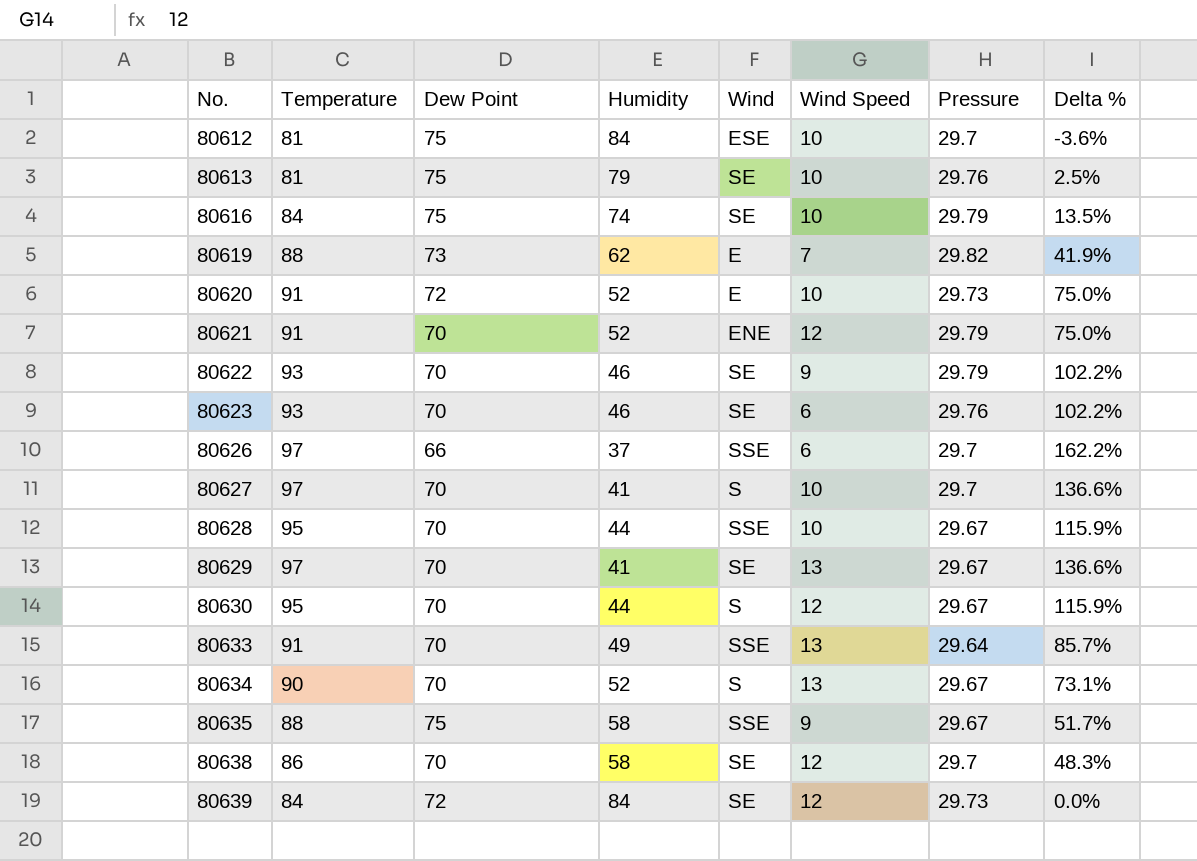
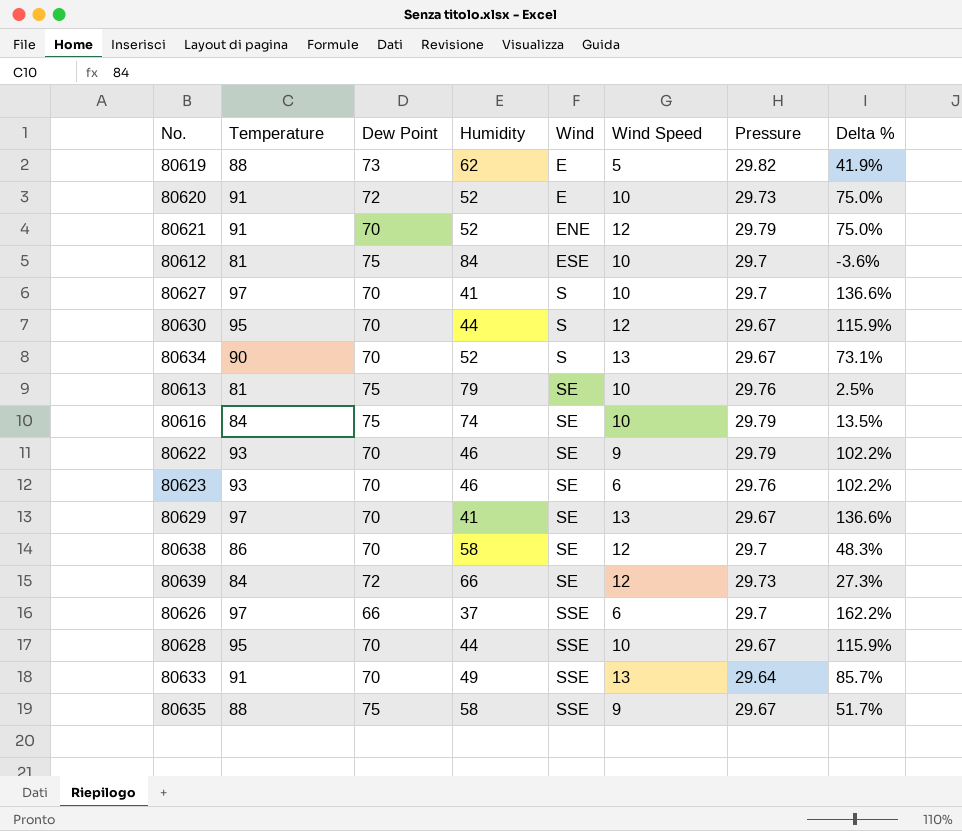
row order: No. ascending -> Wind ascending
80619 | Wind Speed: 7 -> 5
80639 | Humidity: 84 -> 66
80639 | Delta %: 0.0% -> 27.3%

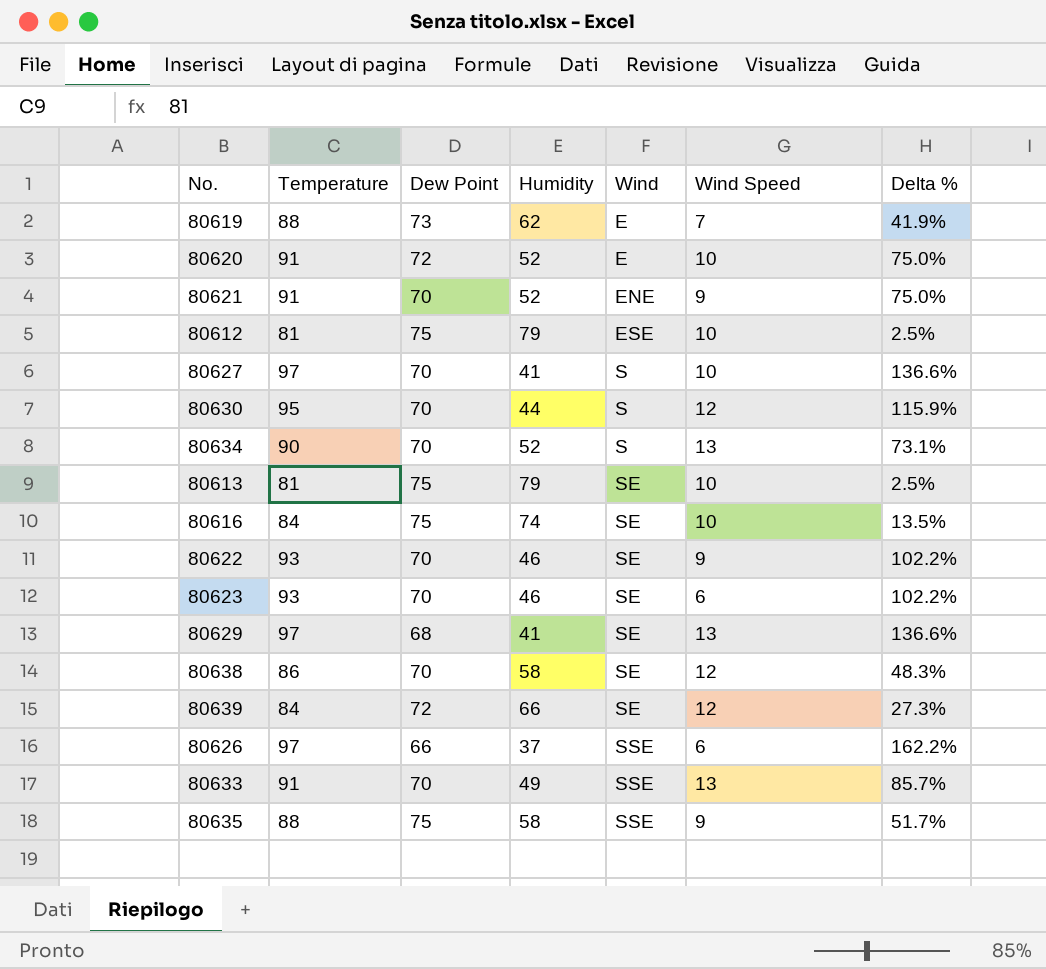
column Pressure | position: 7 -> none
row 80628: 95 | 70 | 44 | SSE | 10 | 29.67 | 115.9% -> none
80619 | Wind Speed: 5 -> 7
80621 | Wind Speed: 12 -> 9
80612 | Humidity: 84 -> 79
80612 | Delta %: -3.6% -> 2.5%
80629 | Dew Point: 70 -> 68

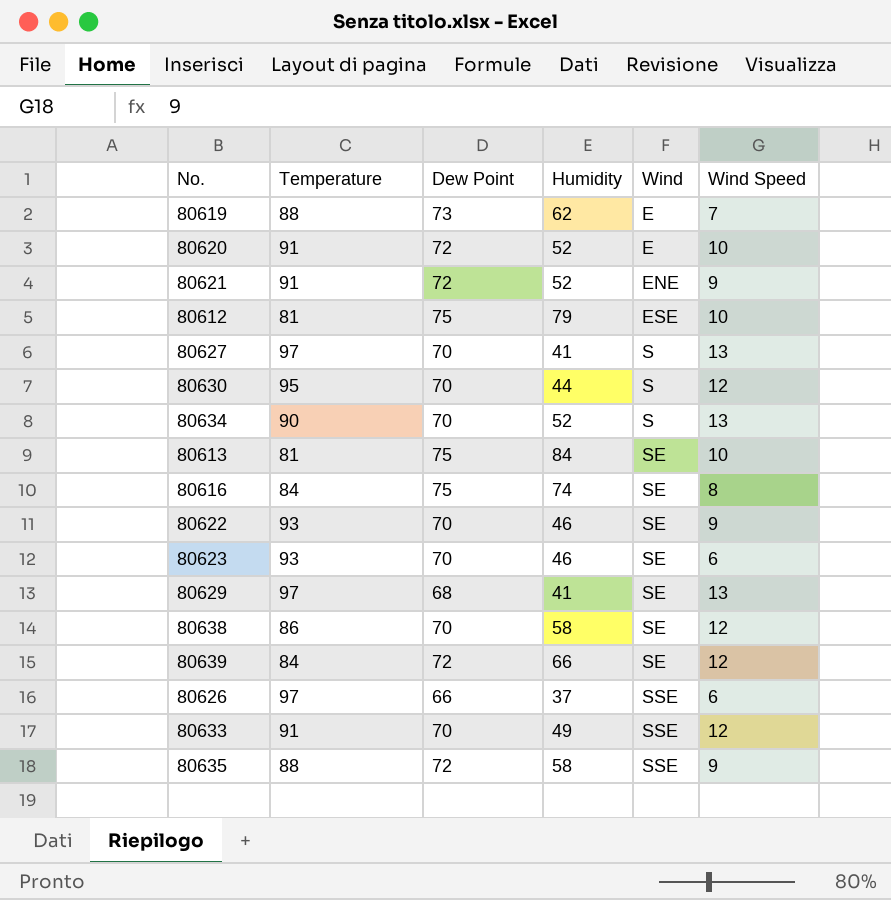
column Delta % | formula: ([Temperature] - [Humidity]) / [Humidity] -> none
80621 | Dew Point: 70 -> 72
80627 | Wind Speed: 10 -> 13
80613 | Humidity: 79 -> 84
80616 | Wind Speed: 10 -> 8
80633 | Wind Speed: 13 -> 12
80635 | Dew Point: 75 -> 72

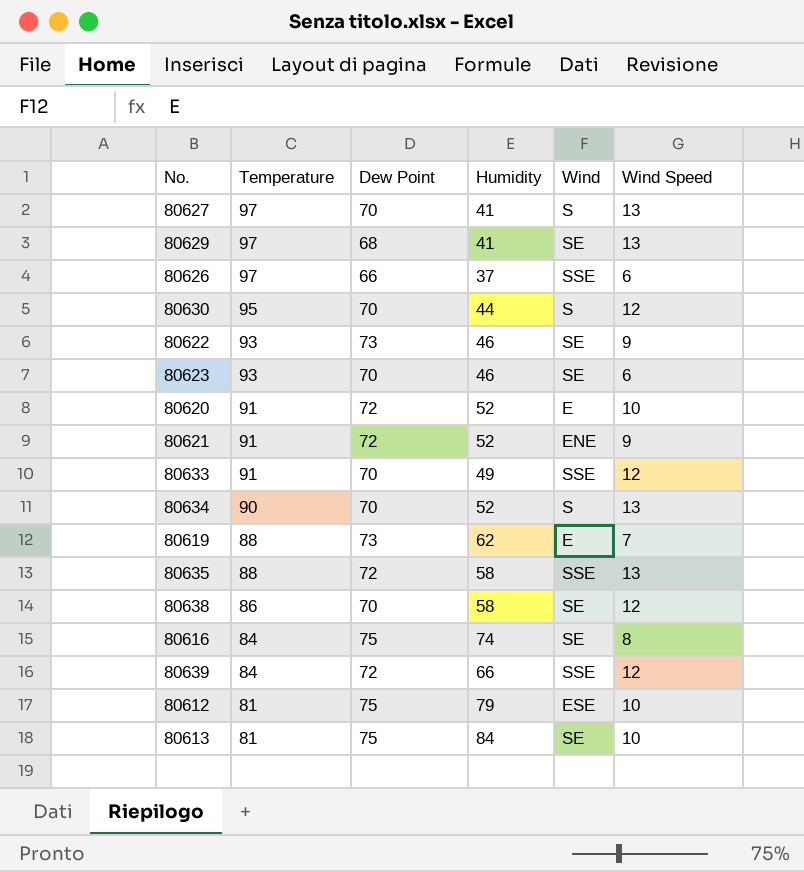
row order: Wind ascending -> Temperature descending
80622 | Dew Point: 70 -> 73
80635 | Wind Speed: 9 -> 13
80639 | Wind: SE -> SSE

